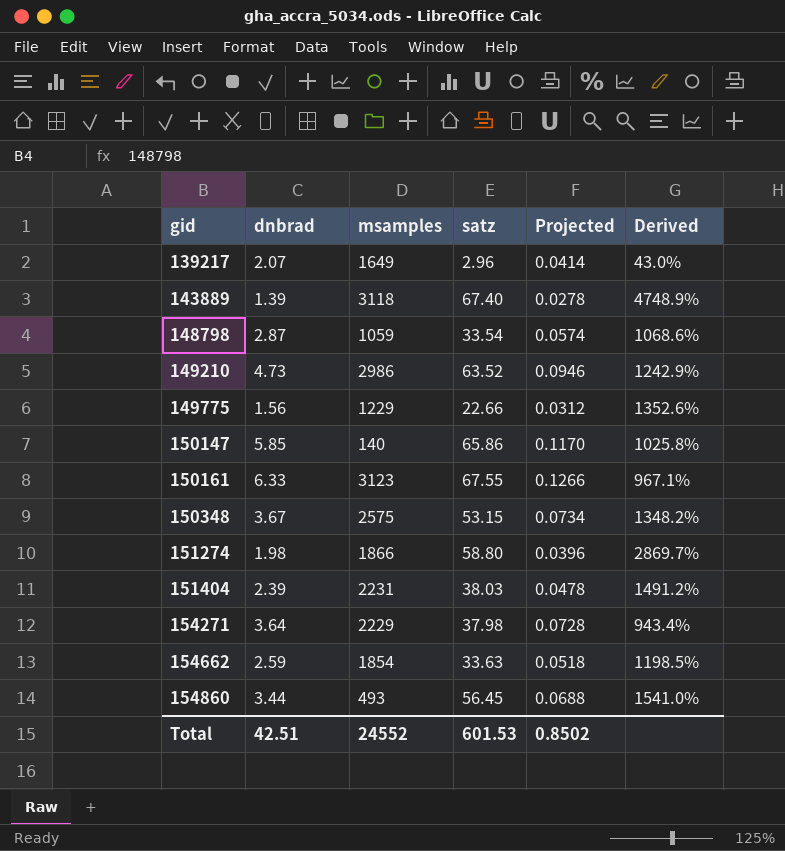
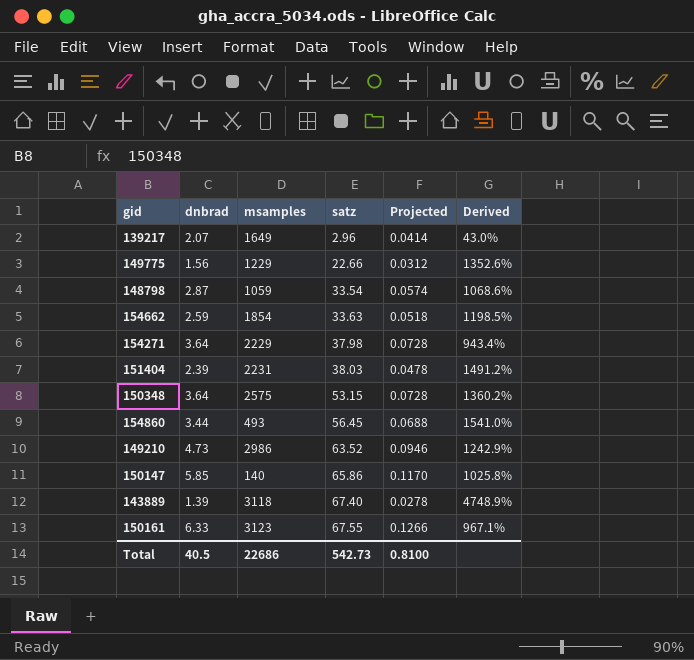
row order: gid ascending -> satz ascending
row 151274: 1.98 | 1866 | 58.80 | 0.0396 | 2869.7% -> none
150348 | dnbrad: 3.67 -> 3.64
150348 | Projected: 0.0734 -> 0.0728
150348 | Derived: 1348.2% -> 1360.2%
Total | dnbrad: 42.51 -> 40.5
Total | msamples: 24552 -> 22686
Total | satz: 601.53 -> 542.73
Total | Projected: 0.8502 -> 0.8100

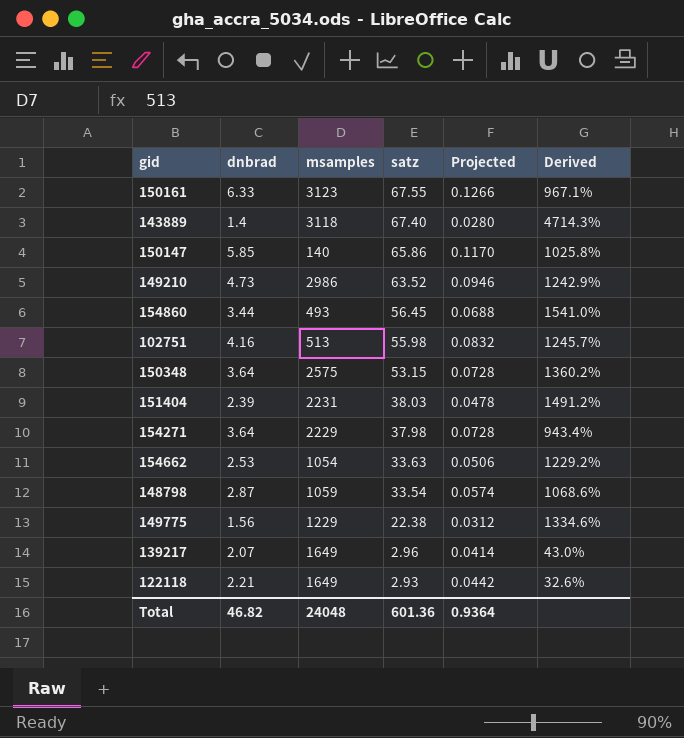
row order: satz ascending -> satz descending
143889 | dnbrad: 1.39 -> 1.4
143889 | Projected: 0.0278 -> 0.0280
143889 | Derived: 4748.9% -> 4714.3%
row 102751: none -> 4.16 | 513 | 55.98 | 0.0832 | 1245.7%
154662 | dnbrad: 2.59 -> 2.53
154662 | msamples: 1854 -> 1054
154662 | Projected: 0.0518 -> 0.0506
154662 | Derived: 1198.5% -> 1229.2%
149775 | satz: 22.66 -> 22.38
149775 | Derived: 1352.6% -> 1334.6%
row 122118: none -> 2.21 | 1649 | 2.93 | 0.0442 | 32.6%
Total | dnbrad: 40.5 -> 46.82
Total | msamples: 22686 -> 24048
Total | satz: 542.73 -> 601.36
Total | Projected: 0.8100 -> 0.9364

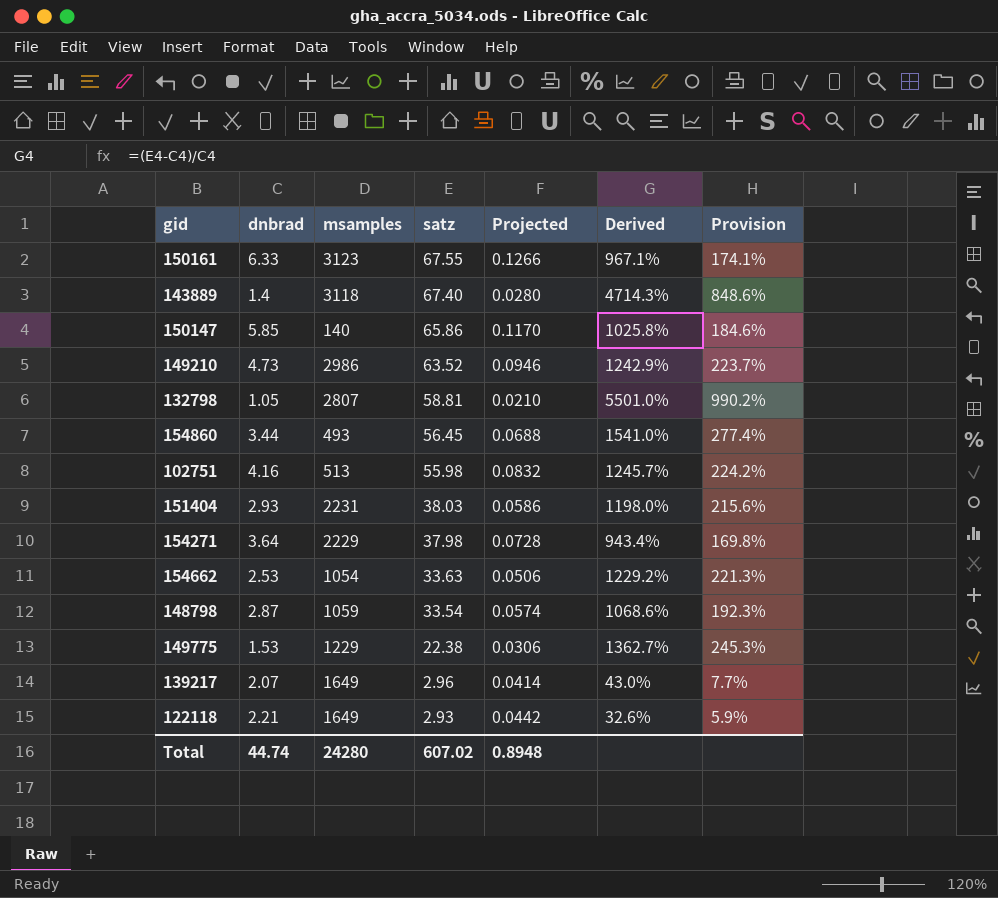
column Provision | formula: none -> [Derived] * 0.18
row 150348: 3.64 | 2575 | 53.15 | 0.0728 | 1360.2% -> none
row 132798: none -> 1.05 | 2807 | 58.81 | 0.0210 | 5501.0% | 990.2%
151404 | dnbrad: 2.39 -> 2.93
151404 | Projected: 0.0478 -> 0.0586
151404 | Derived: 1491.2% -> 1198.0%
149775 | dnbrad: 1.56 -> 1.53
149775 | Projected: 0.0312 -> 0.0306
149775 | Derived: 1334.6% -> 1362.7%
Total | dnbrad: 46.82 -> 44.74
Total | msamples: 24048 -> 24280
Total | satz: 601.36 -> 607.02
Total | Projected: 0.9364 -> 0.8948

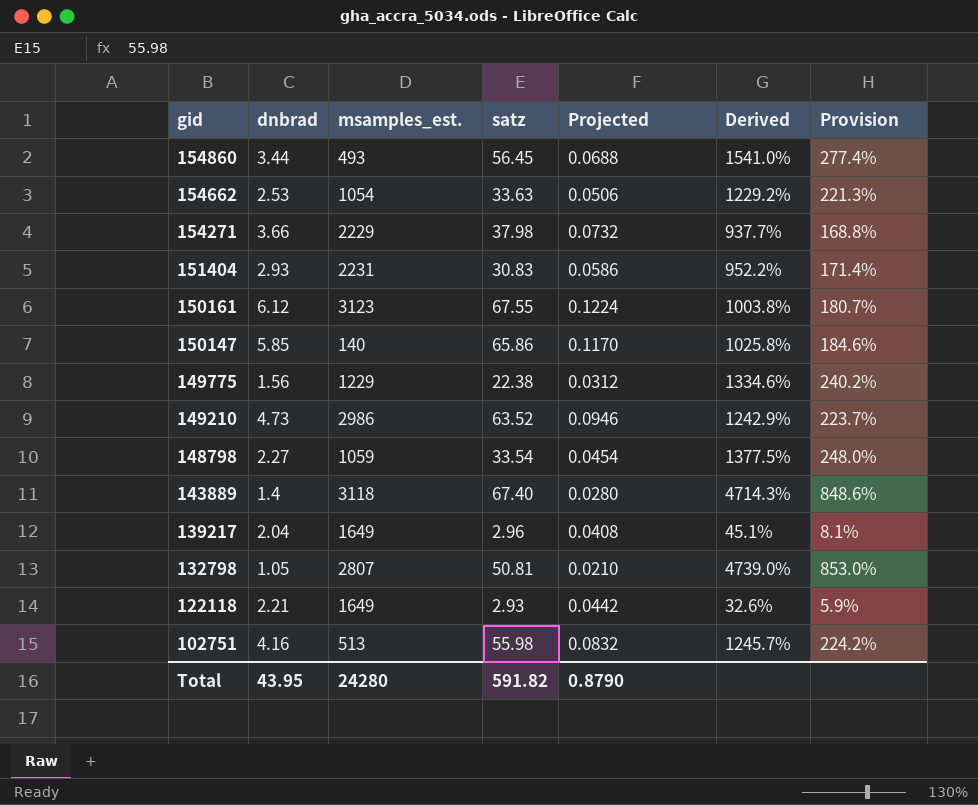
row order: satz descending -> gid descending
column name: msamples -> msamples_est.
154271 | dnbrad: 3.64 -> 3.66
154271 | Projected: 0.0728 -> 0.0732
154271 | Derived: 943.4% -> 937.7%
154271 | Provision: 169.8% -> 168.8%
151404 | satz: 38.03 -> 30.83
151404 | Derived: 1198.0% -> 952.2%
151404 | Provision: 215.6% -> 171.4%
150161 | dnbrad: 6.33 -> 6.12
150161 | Projected: 0.1266 -> 0.1224
150161 | Derived: 967.1% -> 1003.8%
150161 | Provision: 174.1% -> 180.7%
149775 | dnbrad: 1.53 -> 1.56
149775 | Projected: 0.0306 -> 0.0312
149775 | Derived: 1362.7% -> 1334.6%
149775 | Provision: 245.3% -> 240.2%
148798 | dnbrad: 2.87 -> 2.27
148798 | Projected: 0.0574 -> 0.0454
148798 | Derived: 1068.6% -> 1377.5%
148798 | Provision: 192.3% -> 248.0%
139217 | dnbrad: 2.07 -> 2.04
139217 | Projected: 0.0414 -> 0.0408
139217 | Derived: 43.0% -> 45.1%
139217 | Provision: 7.7% -> 8.1%
132798 | satz: 58.81 -> 50.81
132798 | Derived: 5501.0% -> 4739.0%
132798 | Provision: 990.2% -> 853.0%
Total | dnbrad: 44.74 -> 43.95
Total | satz: 607.02 -> 591.82
Total | Projected: 0.8948 -> 0.8790

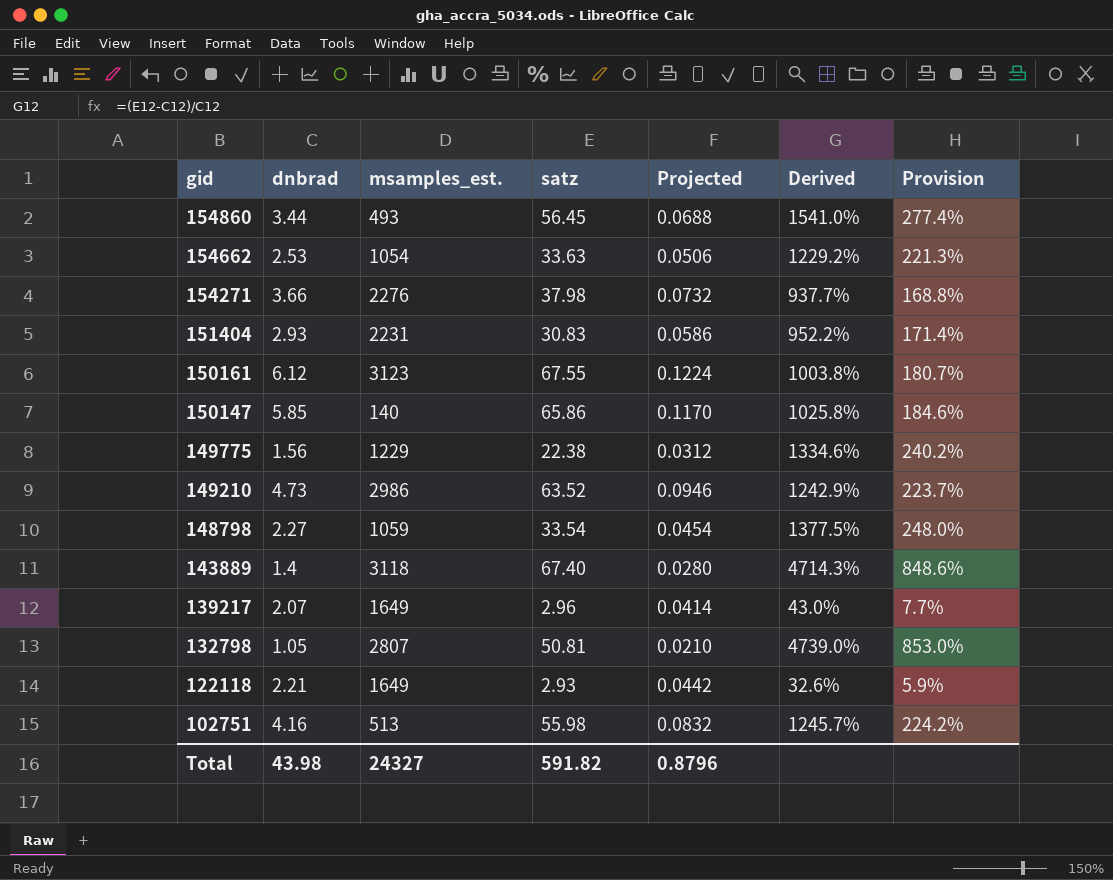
154271 | msamples_est.: 2229 -> 2276
139217 | dnbrad: 2.04 -> 2.07
139217 | Projected: 0.0408 -> 0.0414
139217 | Derived: 45.1% -> 43.0%
139217 | Provision: 8.1% -> 7.7%
Total | dnbrad: 43.95 -> 43.98
Total | msamples_est.: 24280 -> 24327
Total | Projected: 0.8790 -> 0.8796

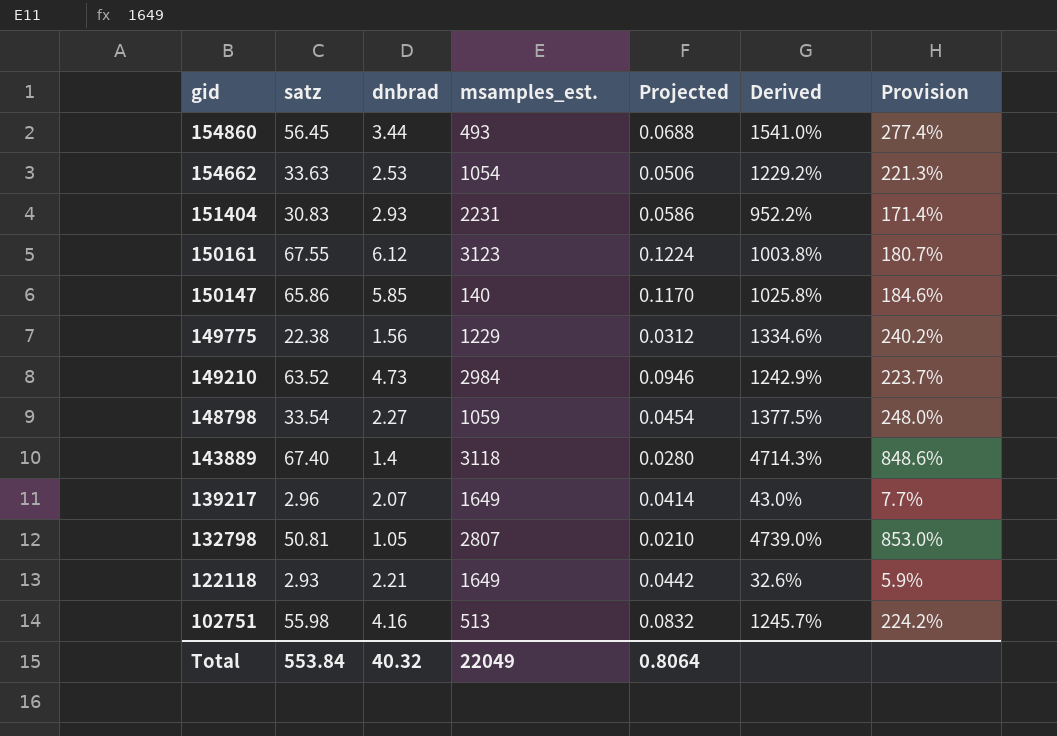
column satz | position: 4 -> 2
row 154271: 3.66 | 2276 | 37.98 | 0.0732 | 937.7% | 168.8% -> none
149210 | msamples_est.: 2986 -> 2984
Total | satz: 591.82 -> 553.84
Total | dnbrad: 43.98 -> 40.32
Total | msamples_est.: 24327 -> 22049
Total | Projected: 0.8796 -> 0.8064

